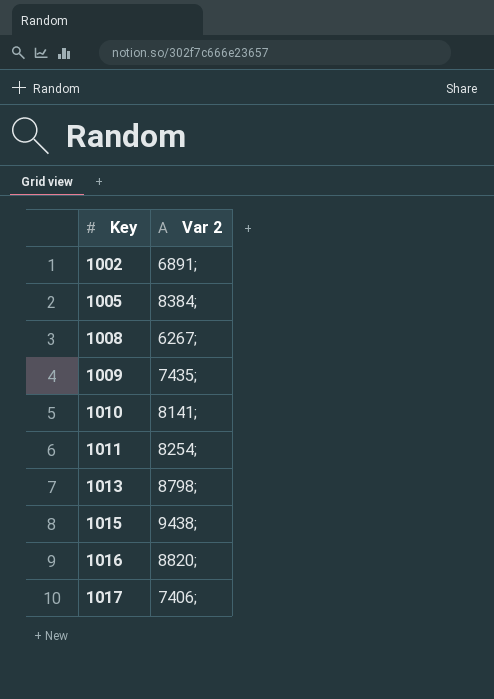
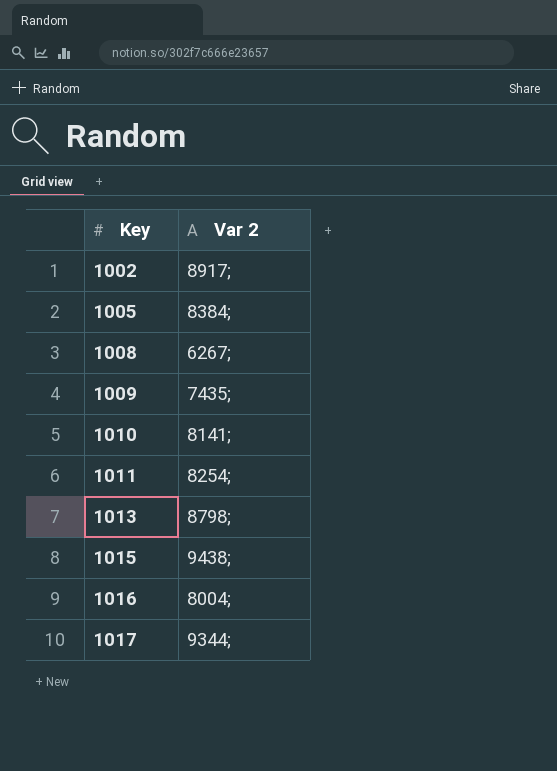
1002 | Var 2: 6891; -> 8917;
1016 | Var 2: 8820; -> 8004;
1017 | Var 2: 7406; -> 9344;

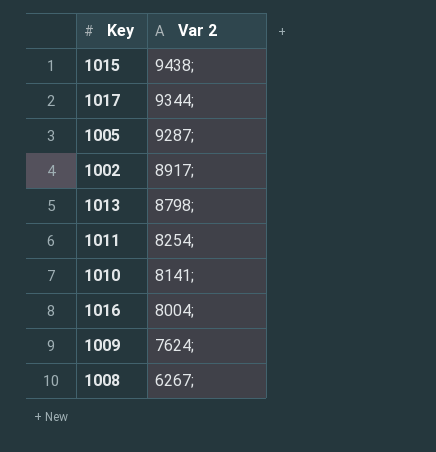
row order: Key ascending -> Var 2 descending
1005 | Var 2: 8384; -> 9287;
1009 | Var 2: 7435; -> 7624;

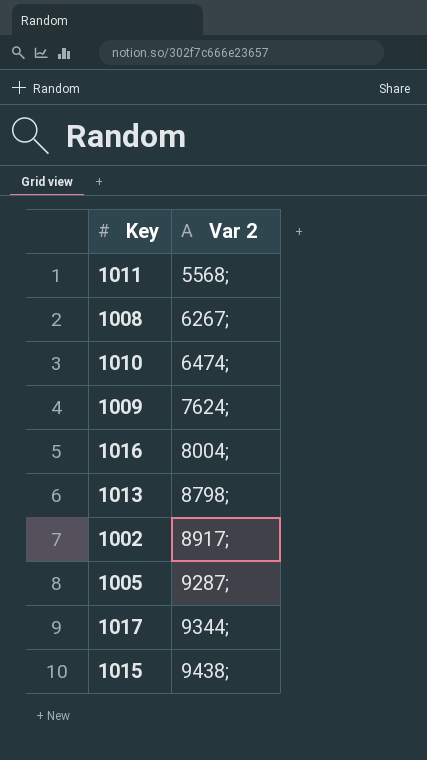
row order: Var 2 descending -> Var 2 ascending
1011 | Var 2: 8254; -> 5568;
1010 | Var 2: 8141; -> 6474;

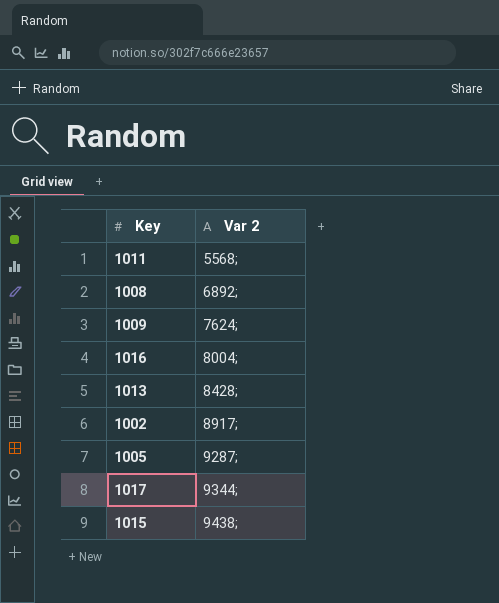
row 1010: 6474; -> none
1008 | Var 2: 6267; -> 6892;
1013 | Var 2: 8798; -> 8428;

